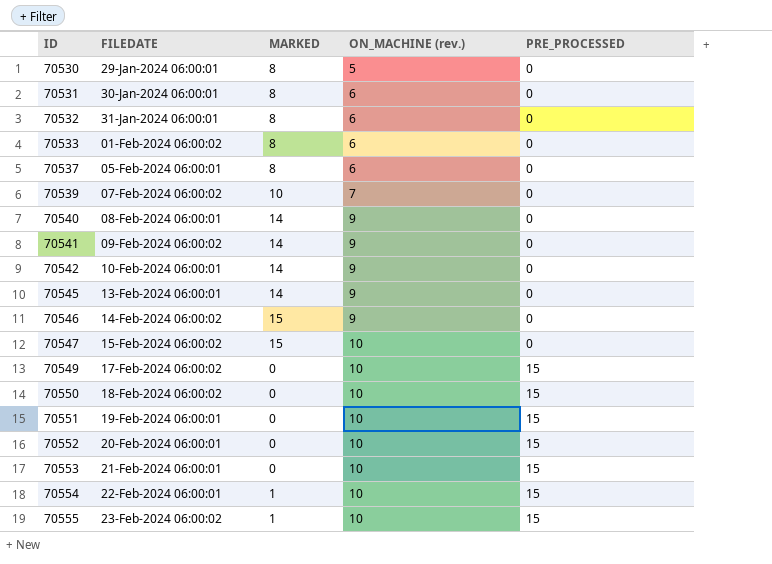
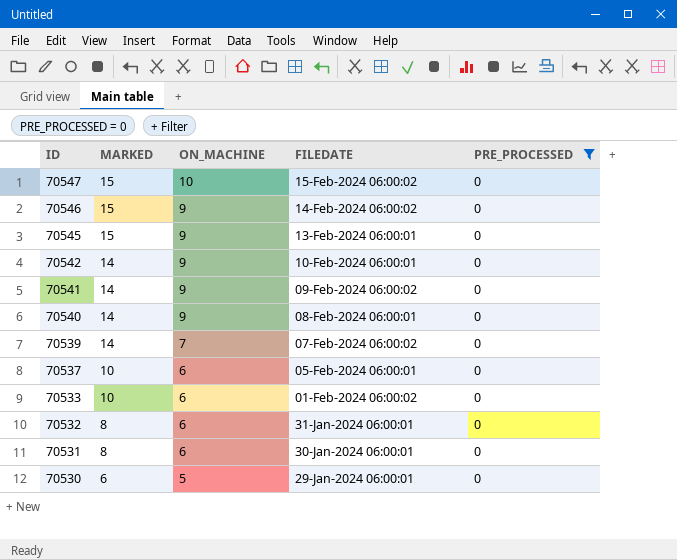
filter: none -> PRE_PROCESSED = 0
row order: ID ascending -> ID descending
column name: ON_MACHINE (rev.) -> ON_MACHINE
column FILEDATE | position: 2 -> 4
70545 | MARKED: 14 -> 15
70539 | MARKED: 10 -> 14
70537 | MARKED: 8 -> 10
70533 | MARKED: 8 -> 10
70530 | MARKED: 8 -> 6

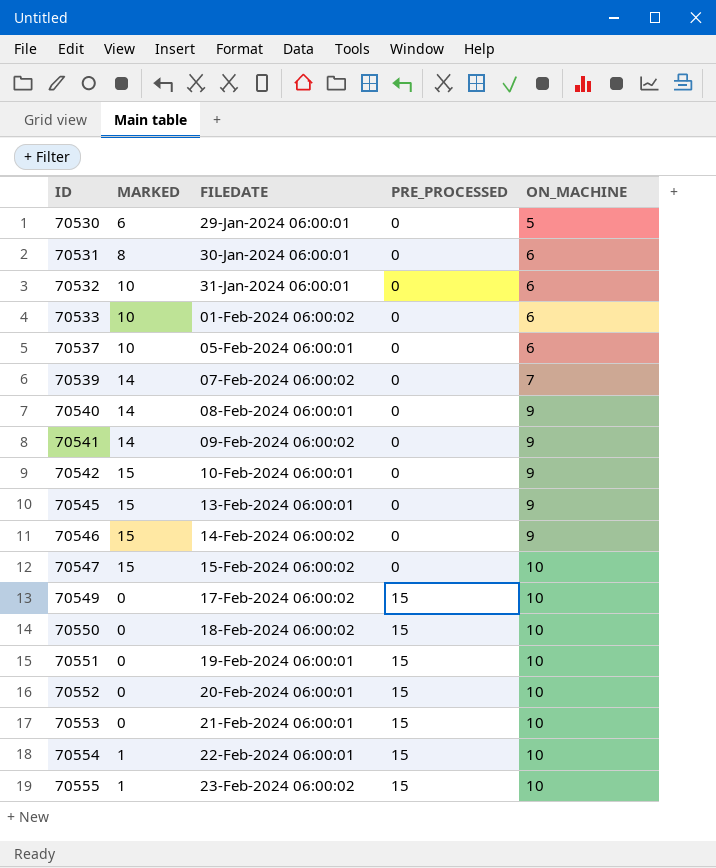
filter: PRE_PROCESSED = 0 -> none
row order: ID descending -> ID ascending
column ON_MACHINE | position: 3 -> 5
70532 | MARKED: 8 -> 10
70542 | MARKED: 14 -> 15

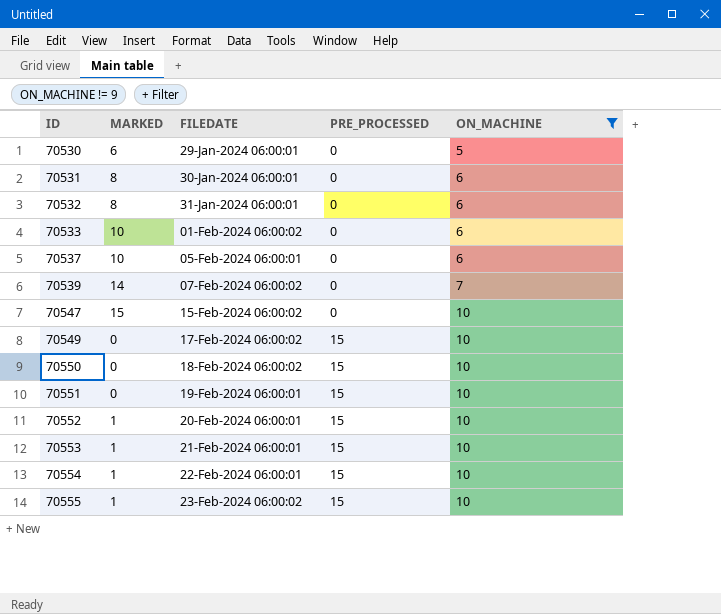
filter: none -> ON_MACHINE != 9
70532 | MARKED: 10 -> 8
70552 | MARKED: 0 -> 1
70553 | MARKED: 0 -> 1

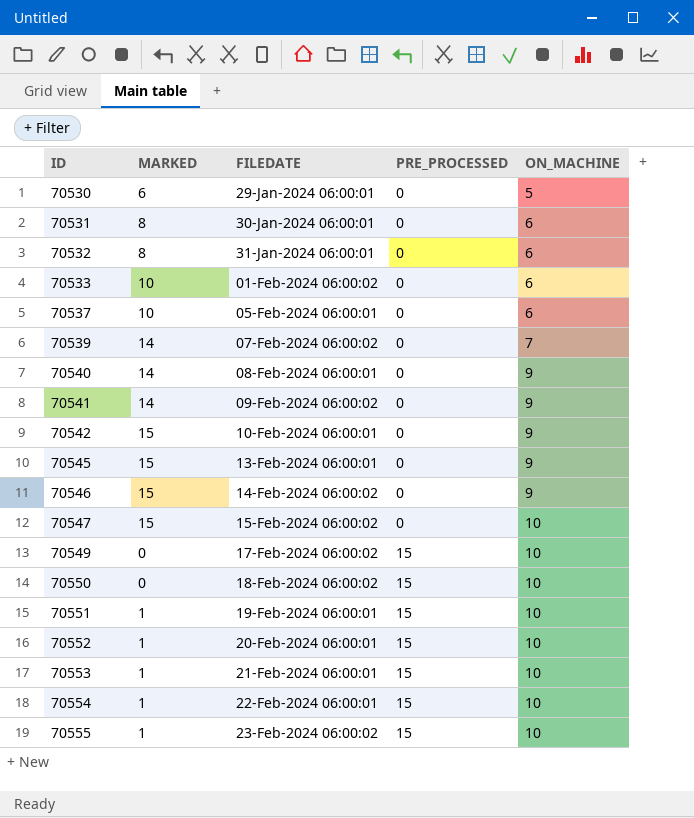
filter: ON_MACHINE != 9 -> none
70551 | MARKED: 0 -> 1

